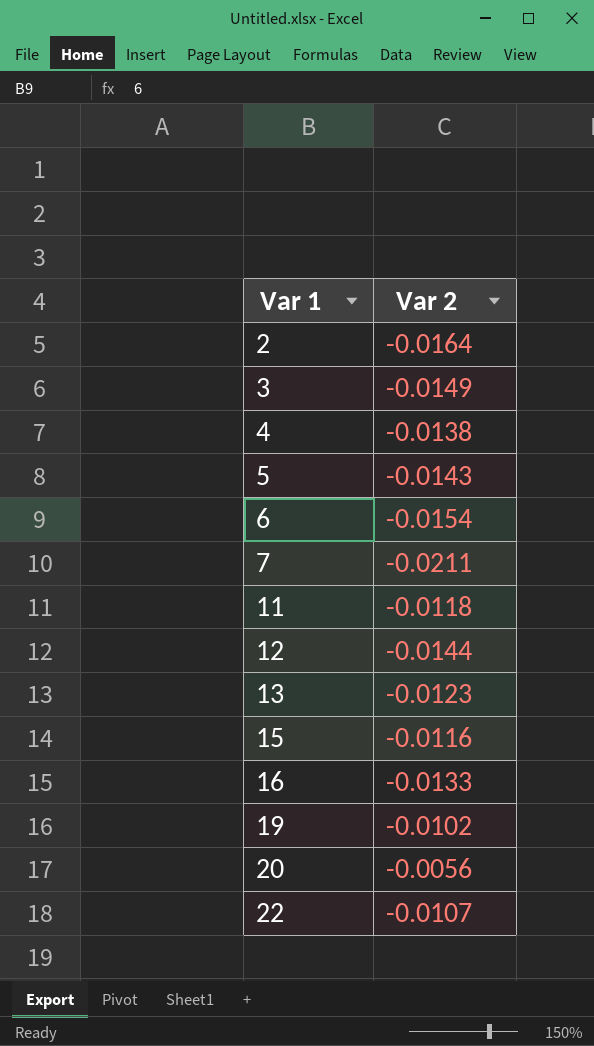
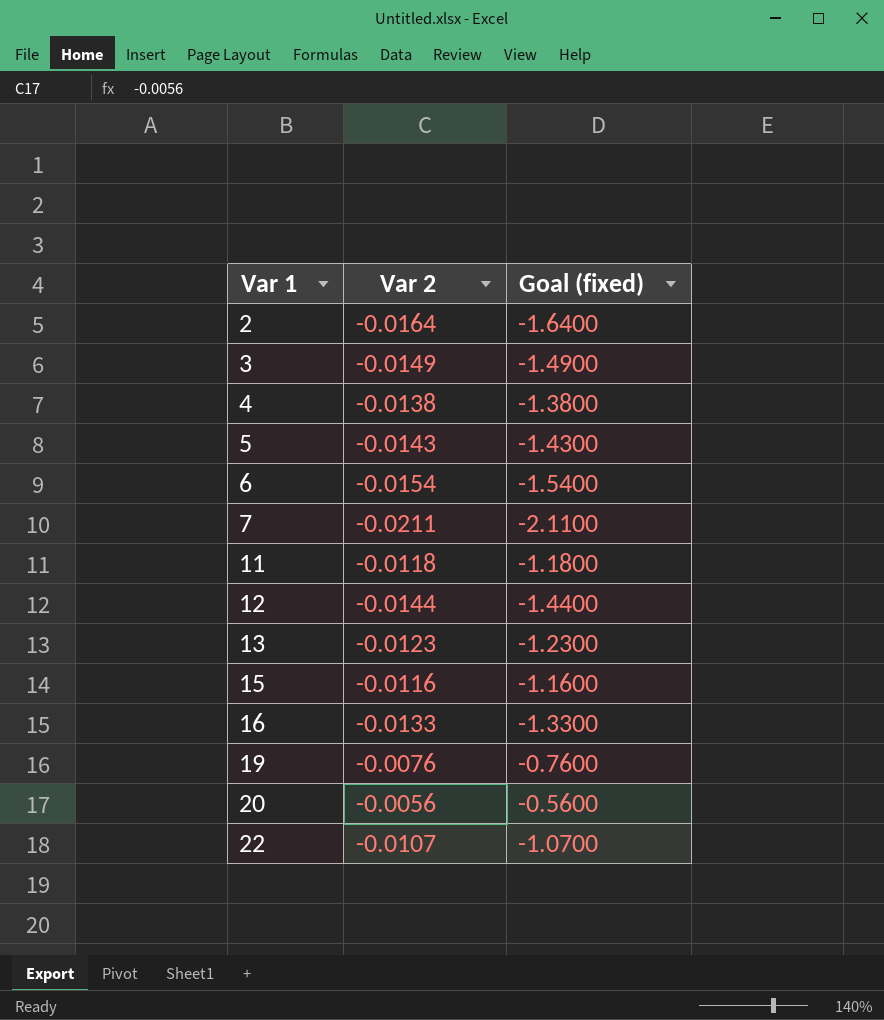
column Goal (fixed) | formula: none -> [Var 2] * 100
19 | Var 2: -0.0102 -> -0.0076

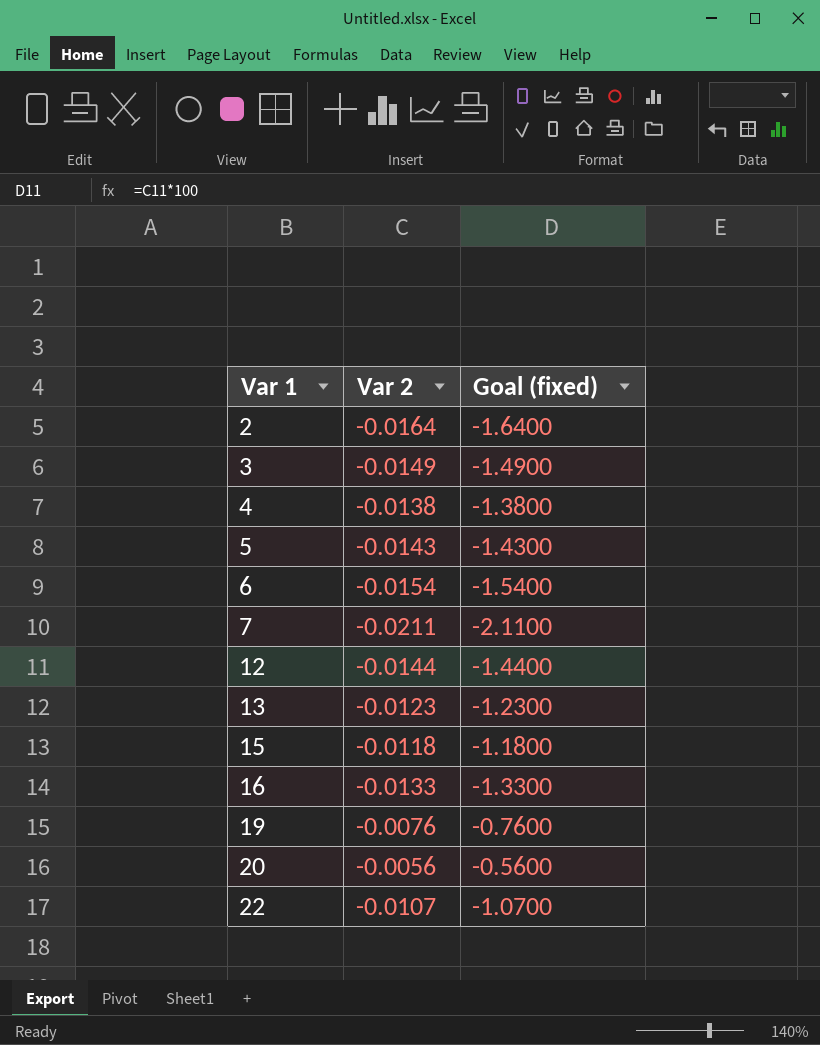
row 11: -0.0118 | -1.1800 -> none
15 | Var 2: -0.0116 -> -0.0118
15 | Goal (fixed): -1.1600 -> -1.1800

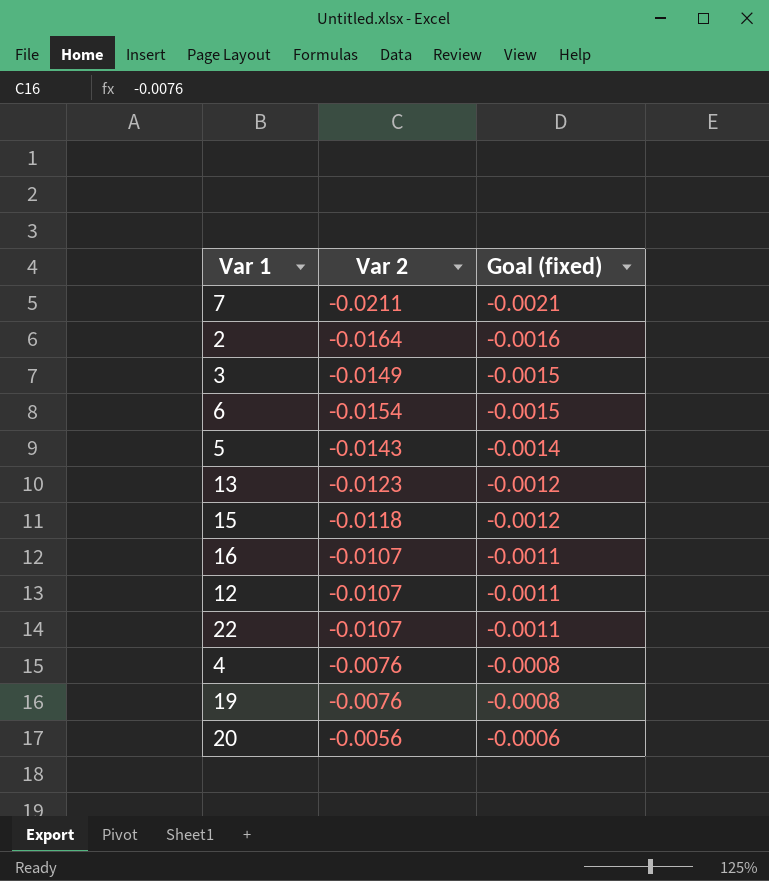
row order: Var 1 ascending -> Goal (fixed) ascending
column Goal (fixed) | formula: [Var 2] * 100 -> [Var 2] * 0.1
16 | Var 2: -0.0133 -> -0.0107
12 | Var 2: -0.0144 -> -0.0107
4 | Var 2: -0.0138 -> -0.0076

